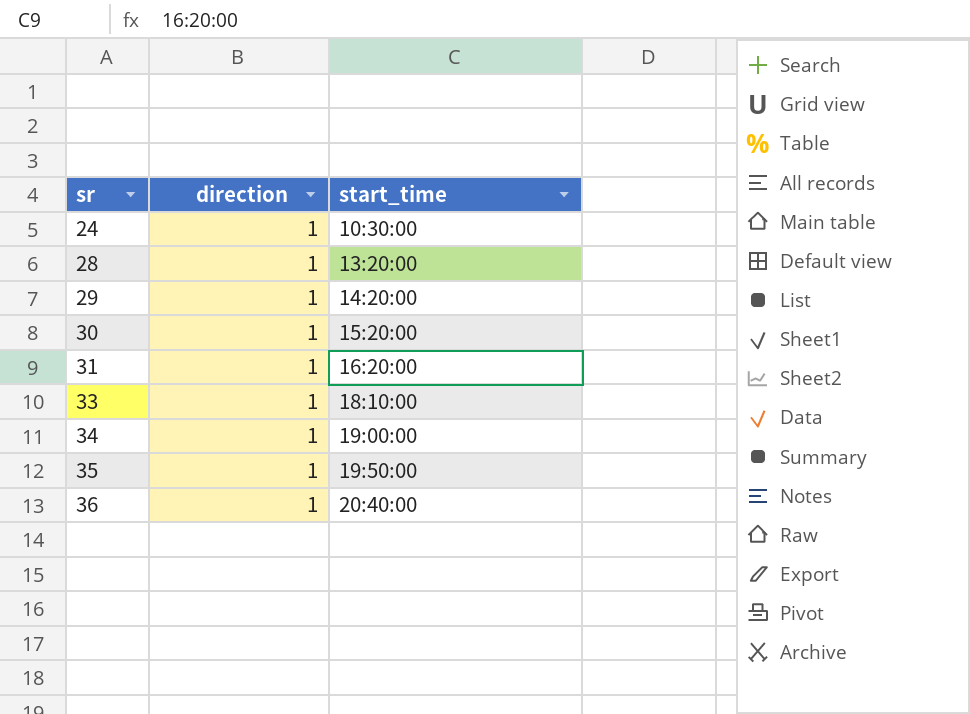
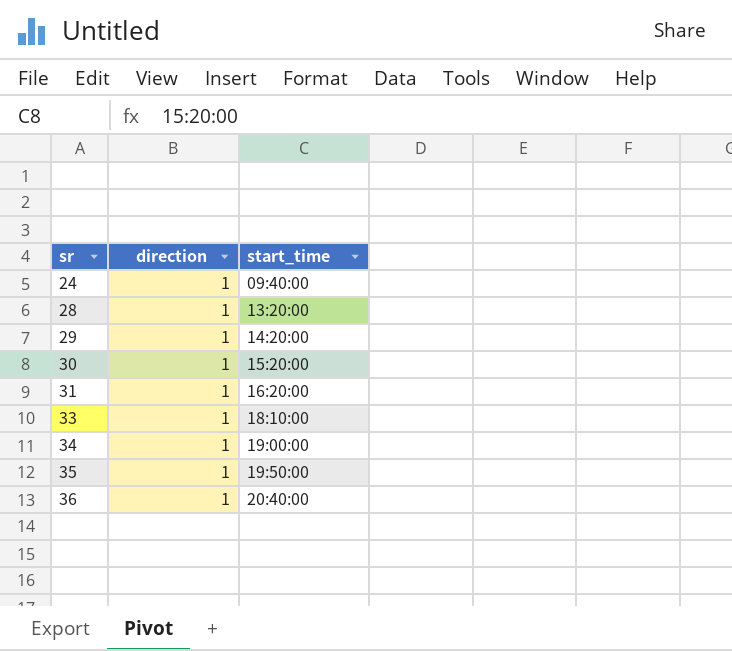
24 | start_time: 10:30:00 -> 09:40:00

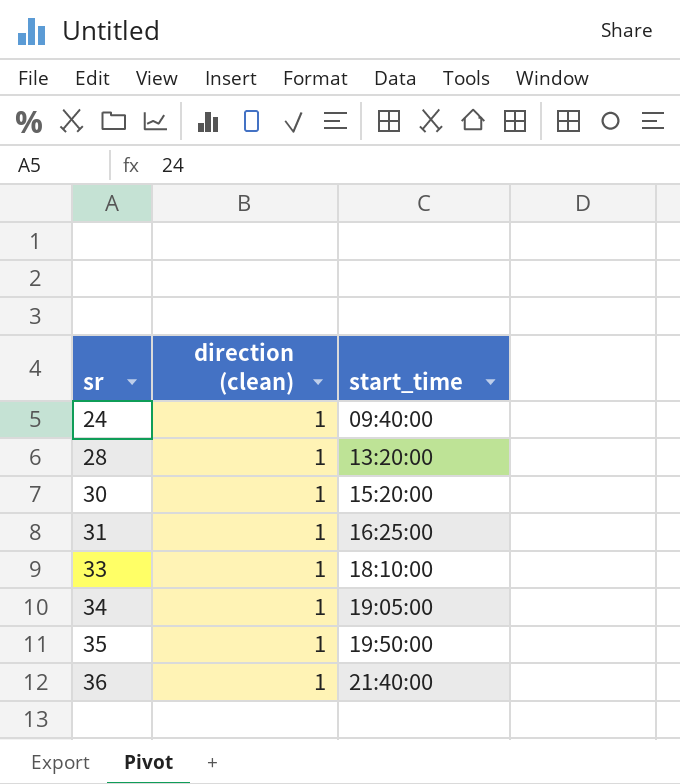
column name: direction -> direction (clean)
row 29: 1 | 14:20:00 -> none
31 | start_time: 16:20:00 -> 16:25:00
34 | start_time: 19:00:00 -> 19:05:00
36 | start_time: 20:40:00 -> 21:40:00

